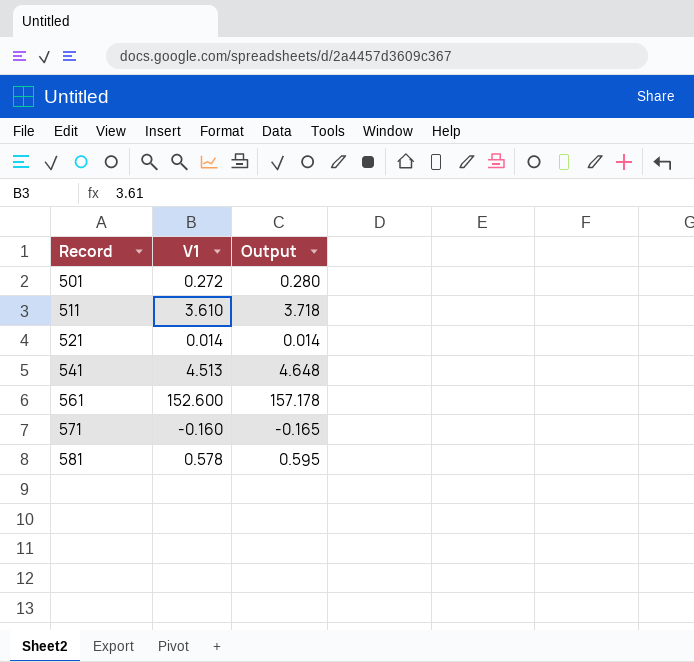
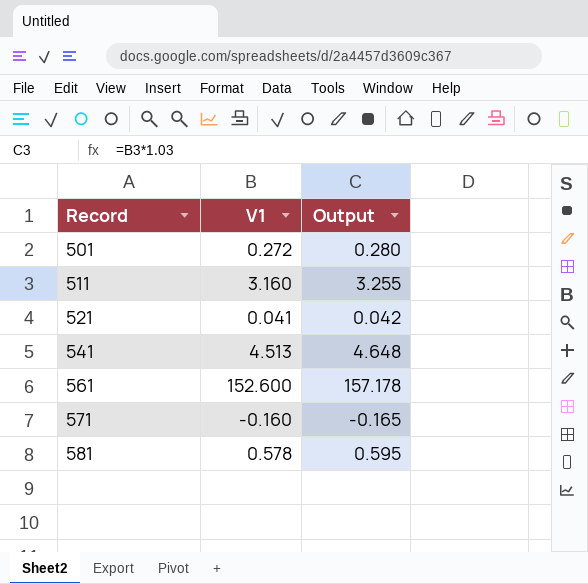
511 | V1: 3.610 -> 3.160
511 | Output: 3.718 -> 3.255
521 | V1: 0.014 -> 0.041
521 | Output: 0.014 -> 0.042

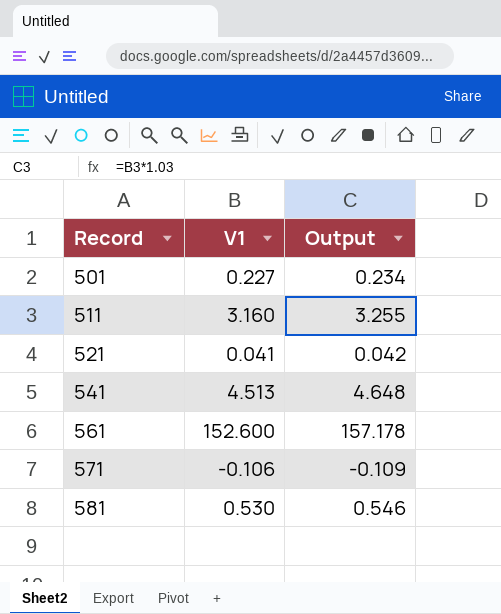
501 | V1: 0.272 -> 0.227
501 | Output: 0.280 -> 0.234
571 | V1: -0.160 -> -0.106
571 | Output: -0.165 -> -0.109
581 | V1: 0.578 -> 0.530
581 | Output: 0.595 -> 0.546

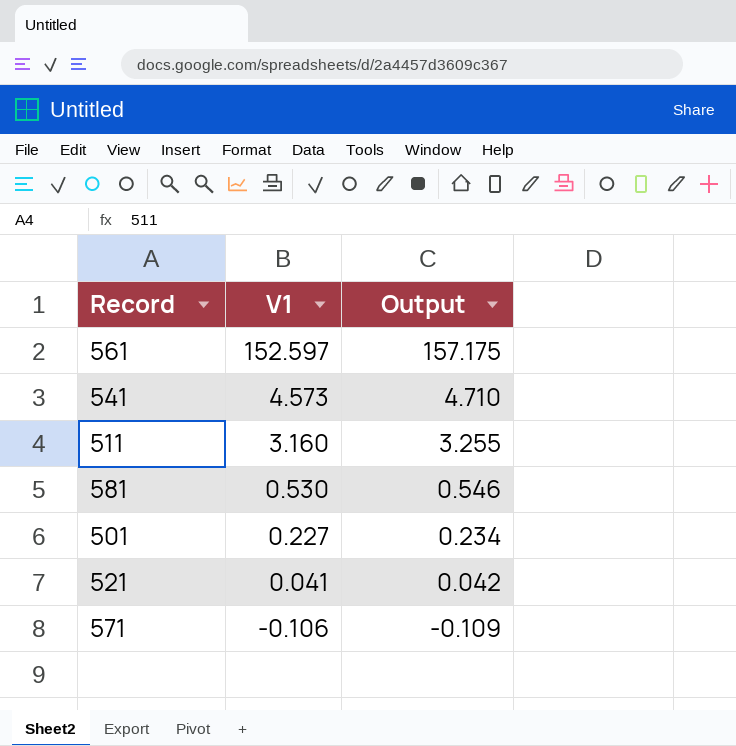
row order: Record ascending -> V1 descending
561 | V1: 152.600 -> 152.597
561 | Output: 157.178 -> 157.175
541 | V1: 4.513 -> 4.573
541 | Output: 4.648 -> 4.710

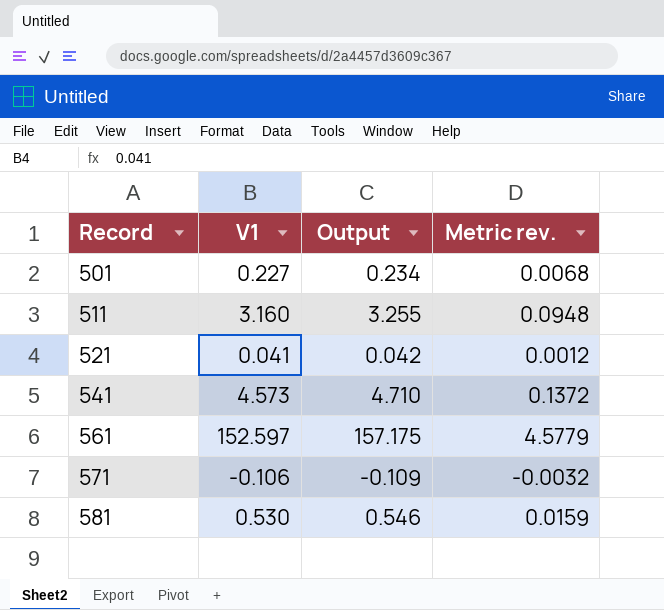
row order: V1 descending -> Record ascending
column Metric rev. | formula: none -> [V1] * 0.03

